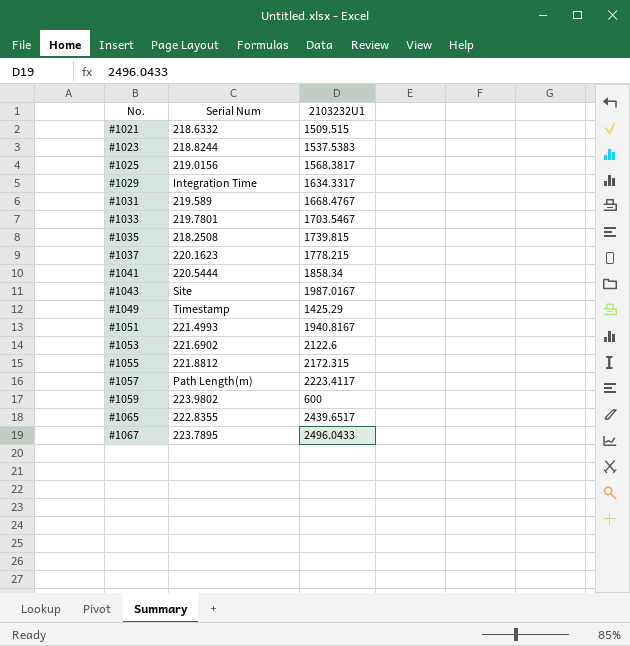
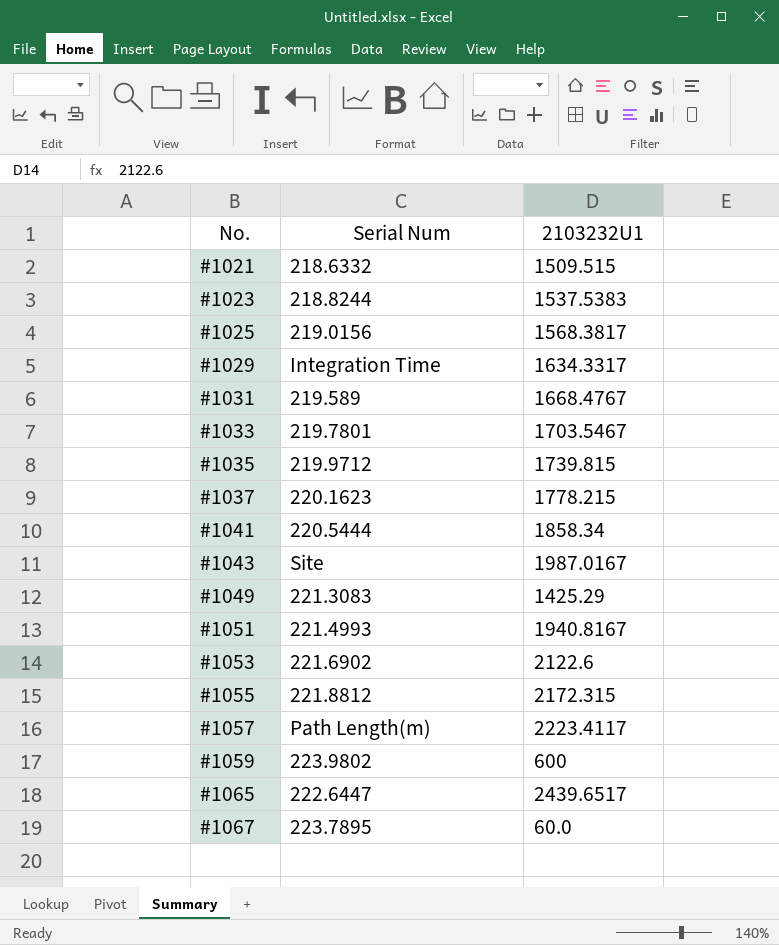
#1035 | Serial Num: 218.2508 -> 219.9712
#1049 | Serial Num: Timestamp -> 221.3083
#1065 | Serial Num: 222.8355 -> 222.6447
#1067 | 2103232U1: 2496.0433 -> 60.0

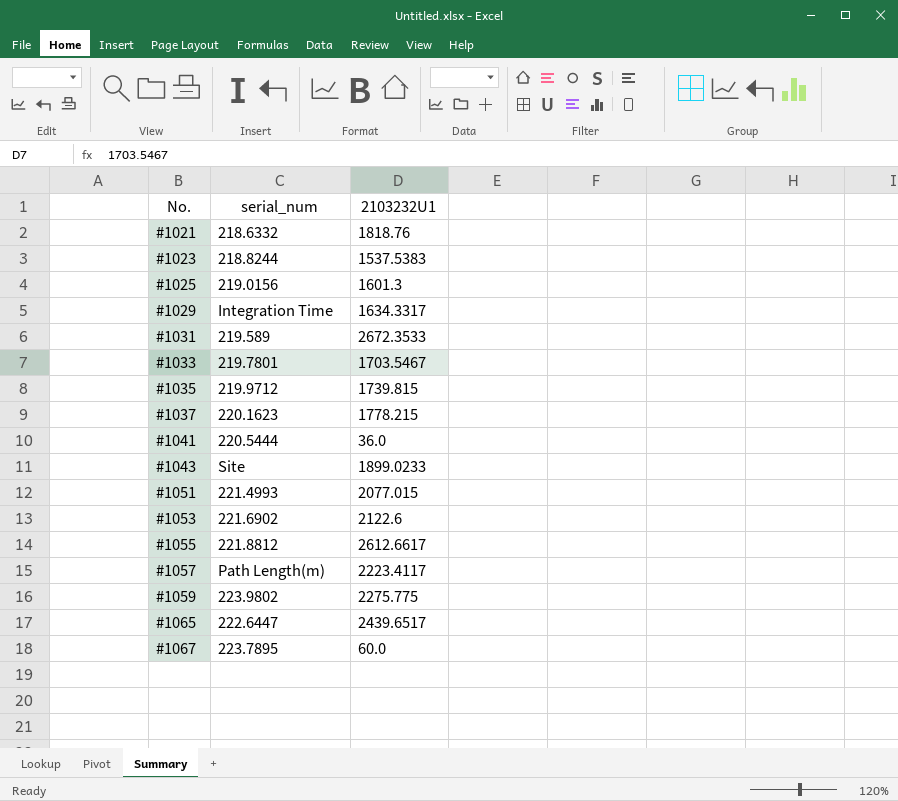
column name: Serial Num -> serial_num
row #1049: 221.3083 | 1425.29 -> none
#1021 | 2103232U1: 1509.515 -> 1818.76
#1025 | 2103232U1: 1568.3817 -> 1601.3
#1031 | 2103232U1: 1668.4767 -> 2672.3533
#1041 | 2103232U1: 1858.34 -> 36.0
#1043 | 2103232U1: 1987.0167 -> 1899.0233
#1051 | 2103232U1: 1940.8167 -> 2077.015
#1055 | 2103232U1: 2172.315 -> 2612.6617
#1059 | 2103232U1: 600 -> 2275.775

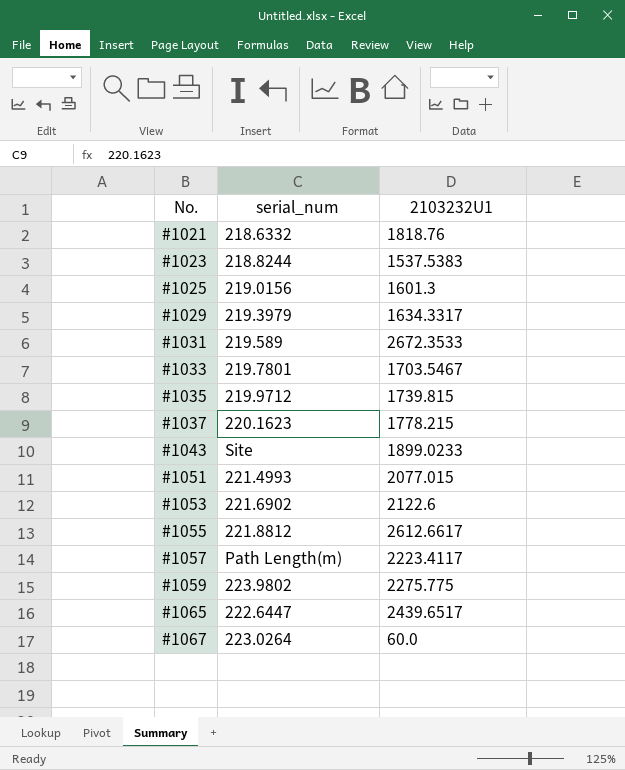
row #1041: 220.5444 | 36.0 -> none
#1029 | serial_num: Integration Time -> 219.3979
#1067 | serial_num: 223.7895 -> 223.0264

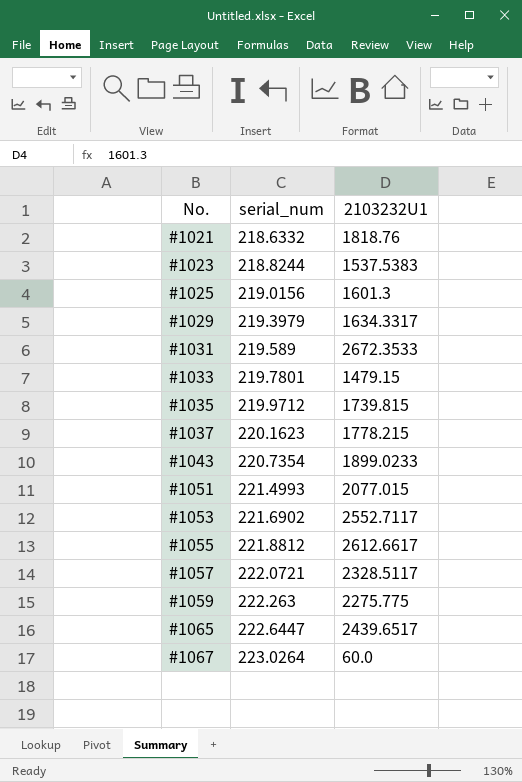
#1033 | 2103232U1: 1703.5467 -> 1479.15
#1043 | serial_num: Site -> 220.7354
#1053 | 2103232U1: 2122.6 -> 2552.7117
#1057 | serial_num: Path Length(m) -> 222.0721
#1057 | 2103232U1: 2223.4117 -> 2328.5117
#1059 | serial_num: 223.9802 -> 222.263

